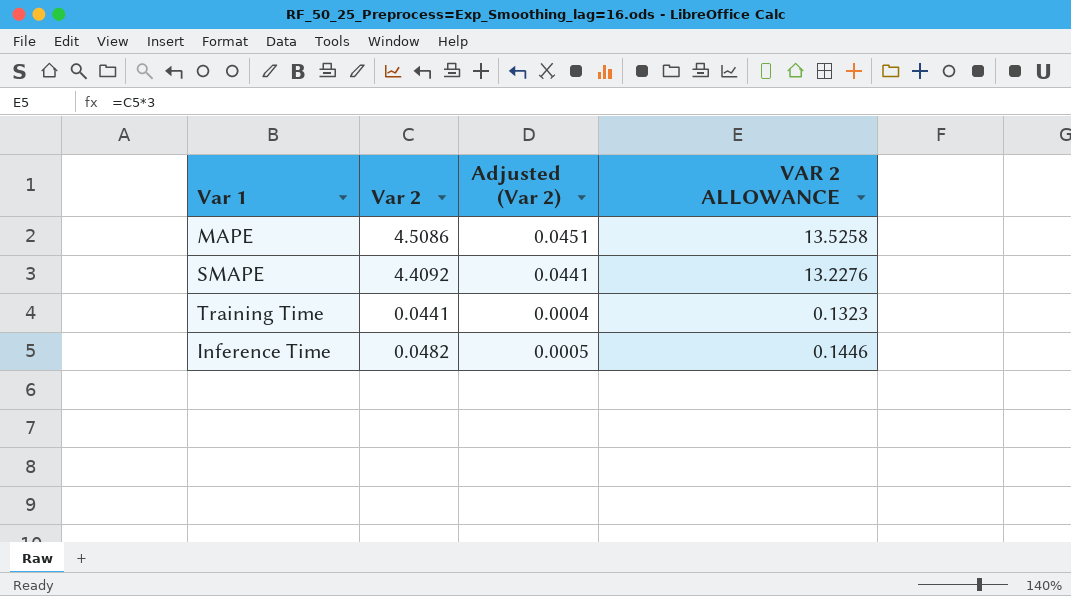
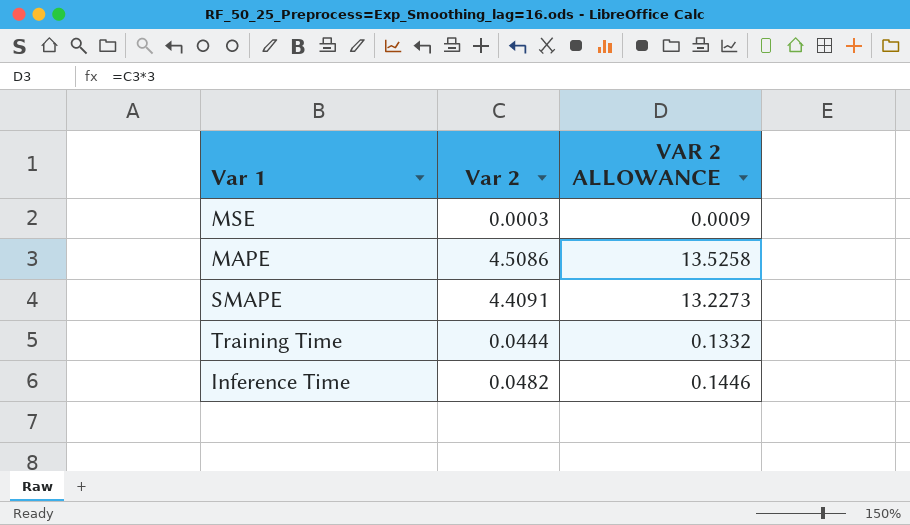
column Adjusted (Var 2) | formula: [Var 2] * 0.01 -> none
row MSE: none -> 0.0003 | 0.0009
SMAPE | Var 2: 4.4092 -> 4.4091
SMAPE | VAR 2 ALLOWANCE: 13.2276 -> 13.2273
Training Time | Var 2: 0.0441 -> 0.0444
Training Time | VAR 2 ALLOWANCE: 0.1323 -> 0.1332

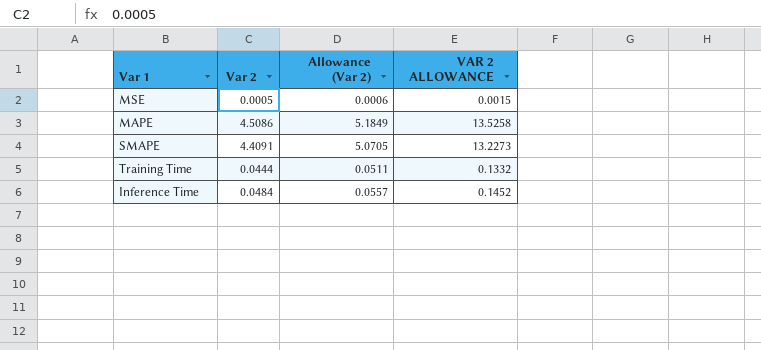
column Allowance (Var 2) | formula: none -> [Var 2] * 1.15
MSE | Var 2: 0.0003 -> 0.0005
MSE | VAR 2 ALLOWANCE: 0.0009 -> 0.0015
Inference Time | Var 2: 0.0482 -> 0.0484
Inference Time | VAR 2 ALLOWANCE: 0.1446 -> 0.1452

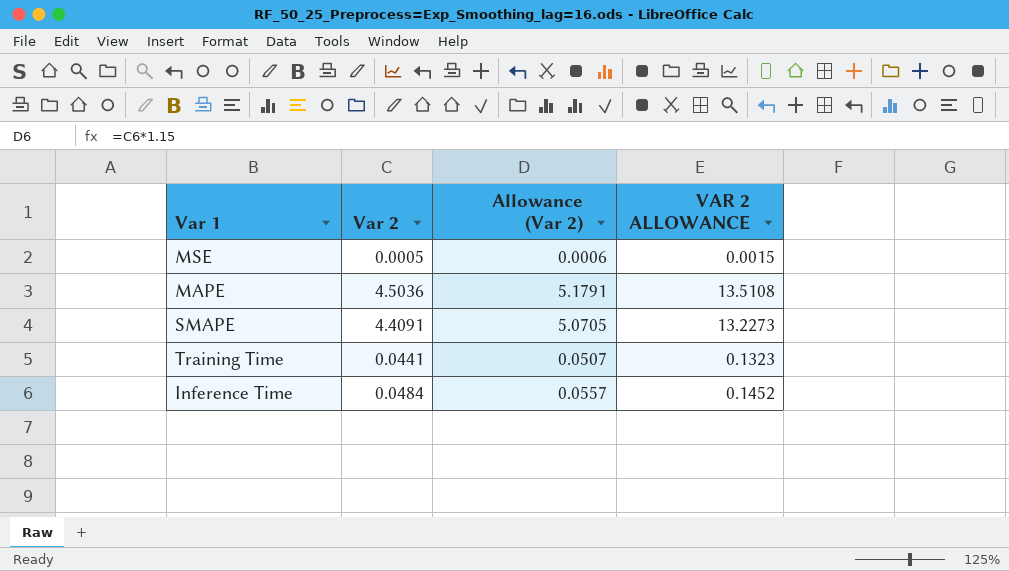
MAPE | Var 2: 4.5086 -> 4.5036
MAPE | Allowance (Var 2): 5.1849 -> 5.1791
MAPE | VAR 2 ALLOWANCE: 13.5258 -> 13.5108
Training Time | Var 2: 0.0444 -> 0.0441
Training Time | Allowance (Var 2): 0.0511 -> 0.0507
Training Time | VAR 2 ALLOWANCE: 0.1332 -> 0.1323

